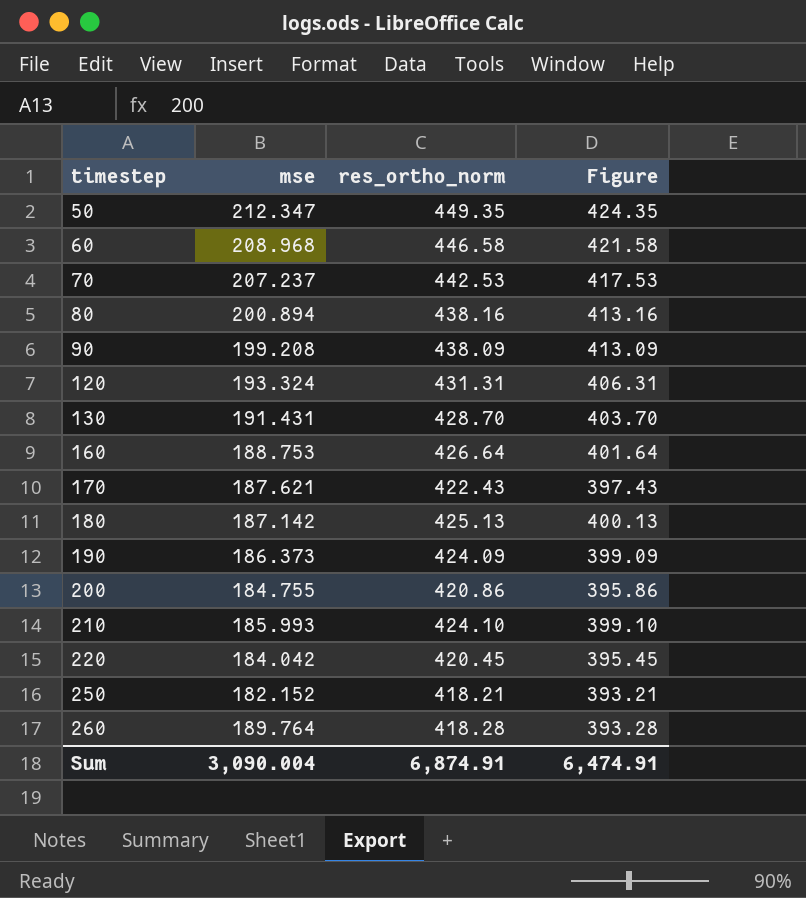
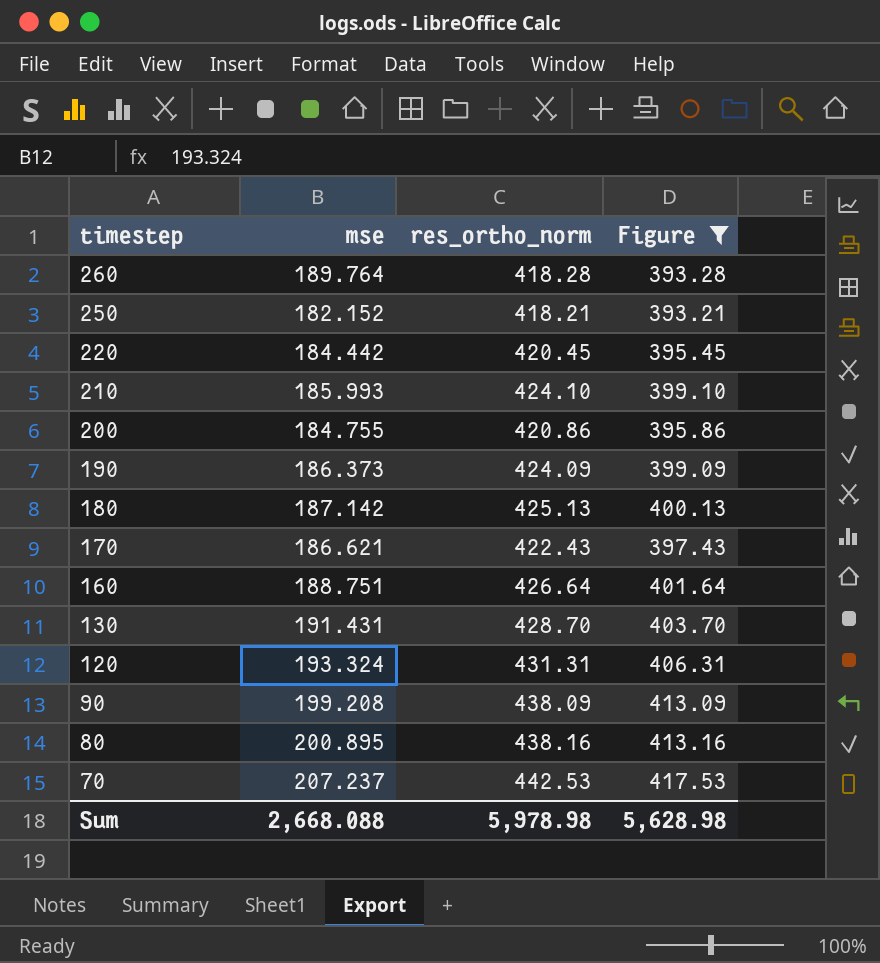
filter: none -> Figure <= 417.53
row order: timestep ascending -> timestep descending
220 | mse: 184.042 -> 184.442
170 | mse: 187.621 -> 186.621
160 | mse: 188.753 -> 188.751
80 | mse: 200.894 -> 200.895
Sum | mse: 3,090.004 -> 2,668.088
Sum | res_ortho_norm: 6,874.91 -> 5,978.98
Sum | Figure: 6,474.91 -> 5,628.98

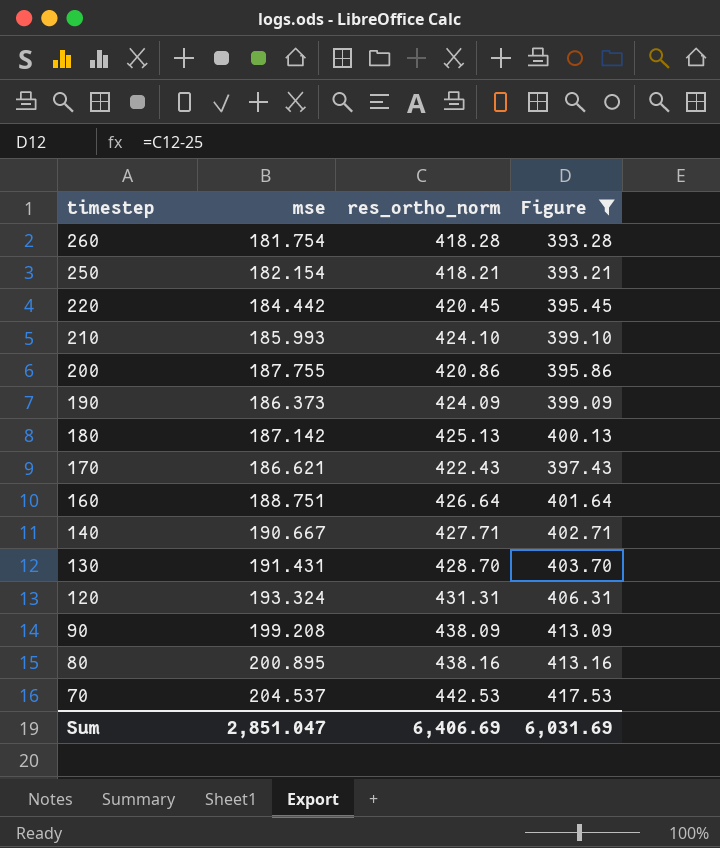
260 | mse: 189.764 -> 181.754
250 | mse: 182.152 -> 182.154
200 | mse: 184.755 -> 187.755
row 140: none -> 190.667 | 427.71 | 402.71
70 | mse: 207.237 -> 204.537
Sum | mse: 2,668.088 -> 2,851.047
Sum | res_ortho_norm: 5,978.98 -> 6,406.69
Sum | Figure: 5,628.98 -> 6,031.69

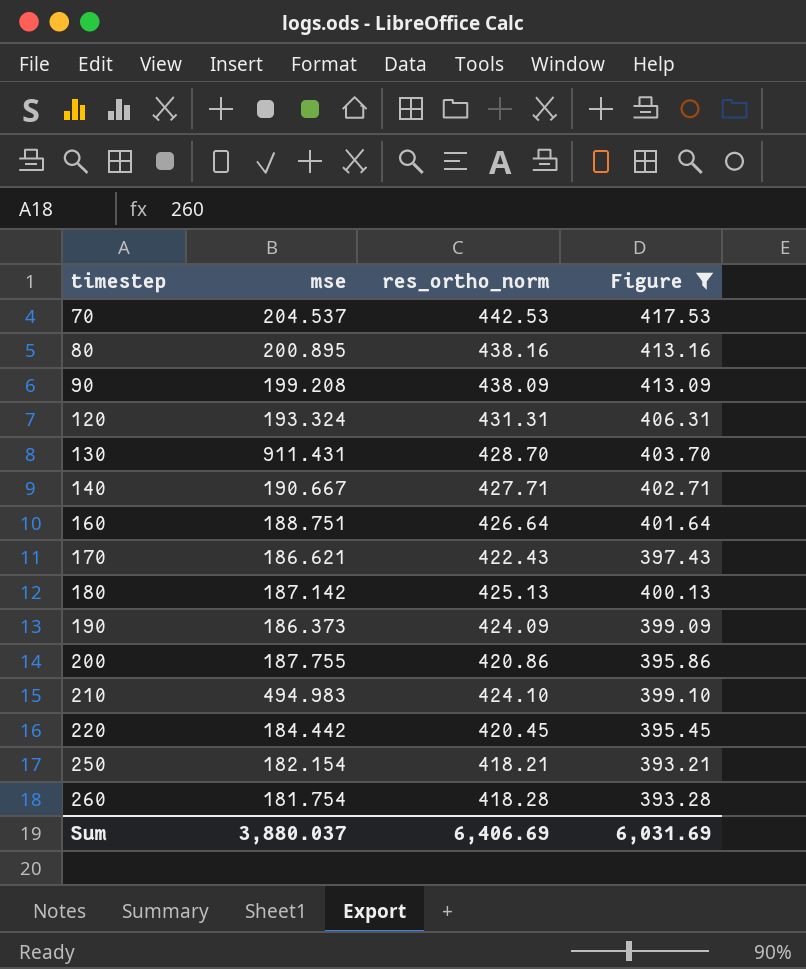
row order: timestep descending -> timestep ascending
130 | mse: 191.431 -> 911.431
210 | mse: 185.993 -> 494.983
Sum | mse: 2,851.047 -> 3,880.037

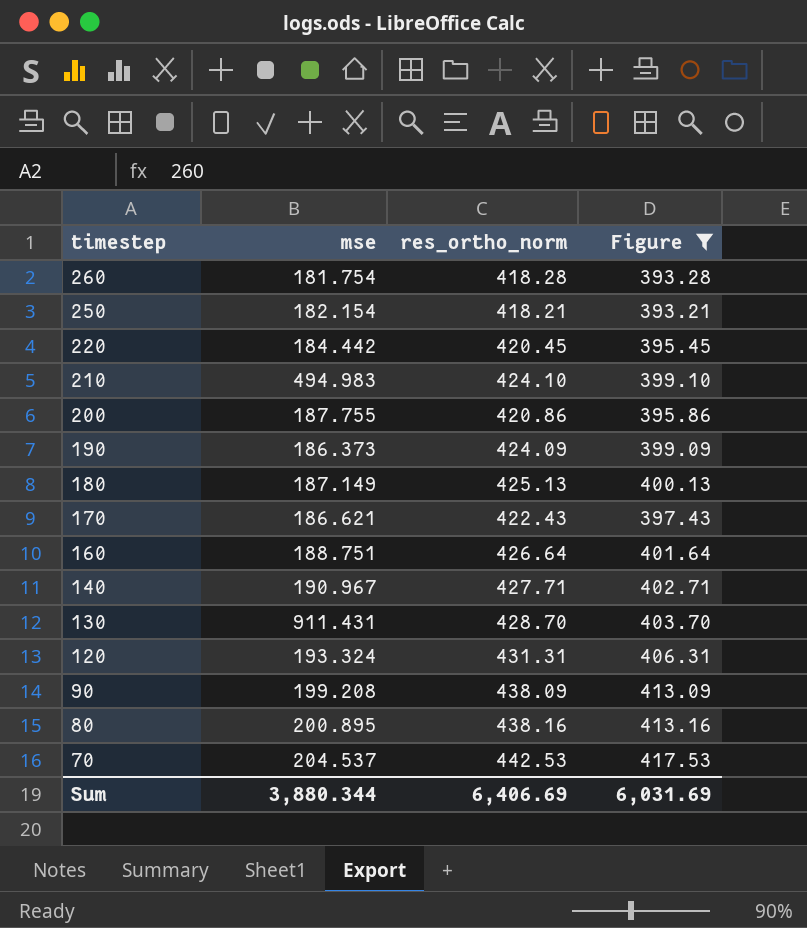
row order: timestep ascending -> timestep descending
180 | mse: 187.142 -> 187.149
140 | mse: 190.667 -> 190.967
Sum | mse: 3,880.037 -> 3,880.344

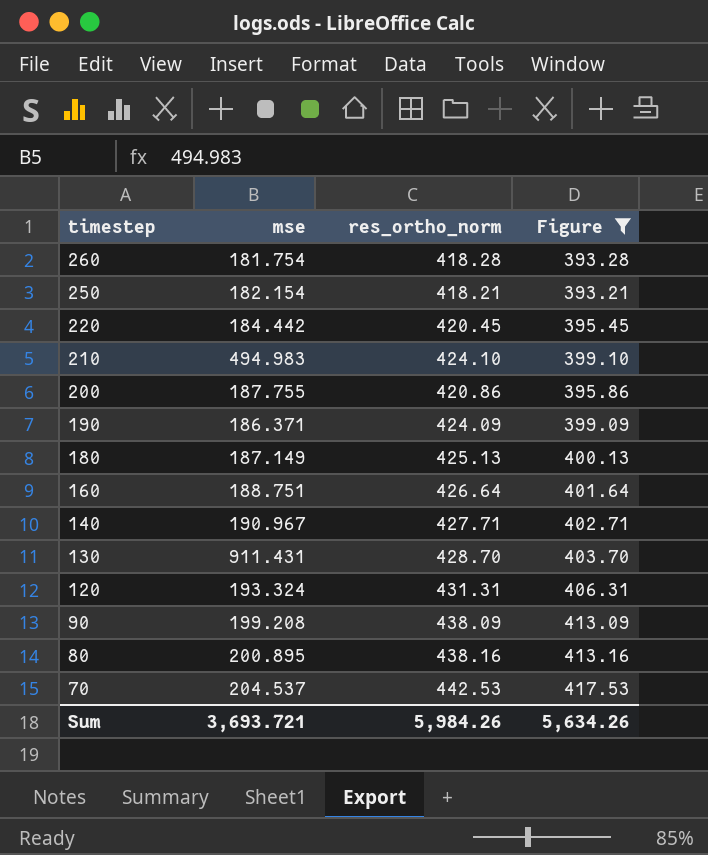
row 170: 186.621 | 422.43 | 397.43 -> none
190 | mse: 186.373 -> 186.371
Sum | mse: 3,880.344 -> 3,693.721
Sum | res_ortho_norm: 6,406.69 -> 5,984.26
Sum | Figure: 6,031.69 -> 5,634.26

